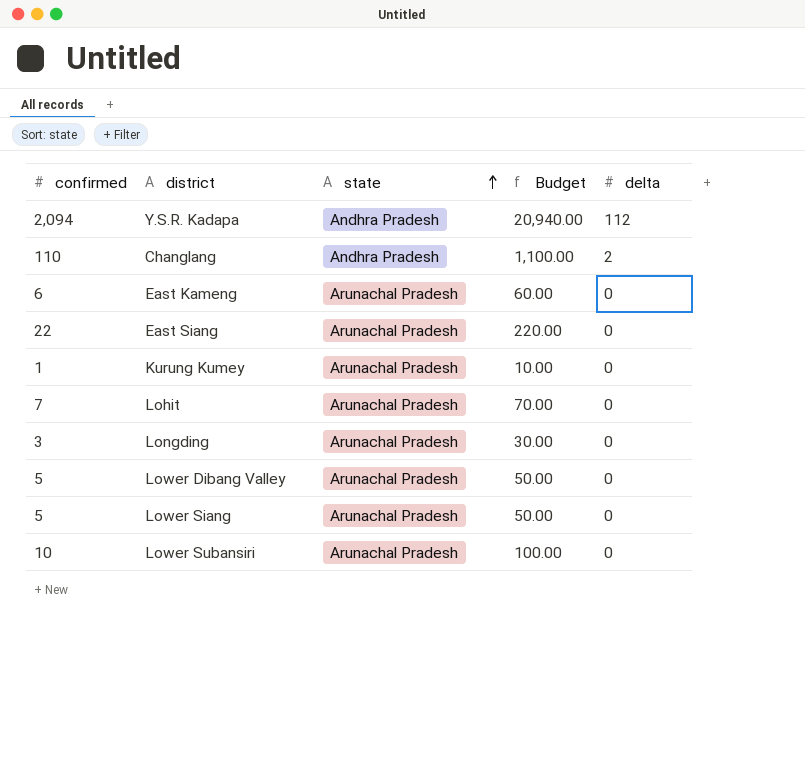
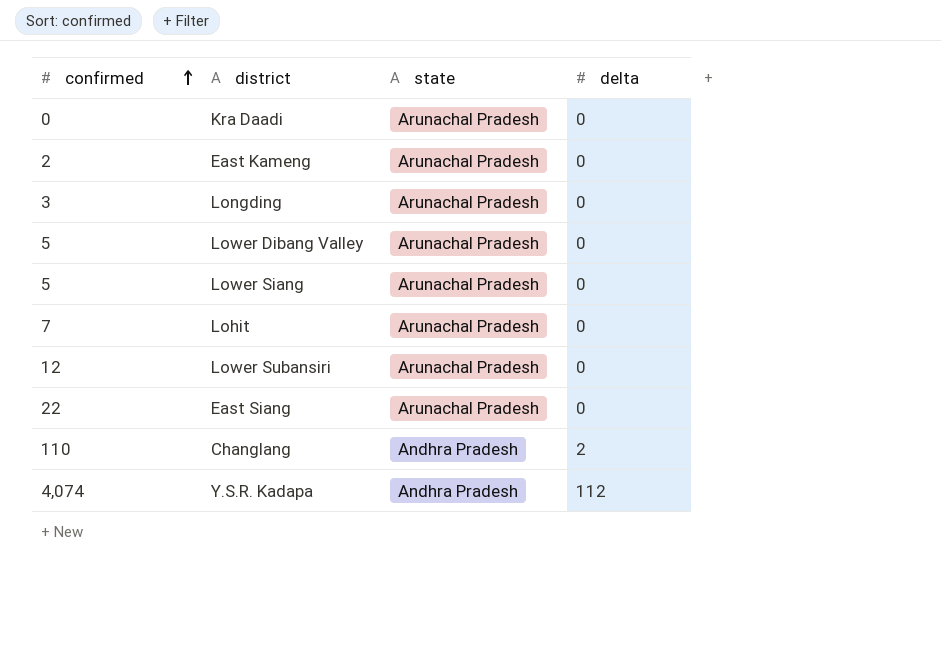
row order: state ascending -> confirmed ascending
column Budget | formula: [confirmed] * 10 -> none
row Kurung Kumey: 1 | Arunachal Pradesh | 10.00 | 0 -> none
row Kra Daadi: none -> 0 | Arunachal Pradesh | 0
East Kameng | confirmed: 6 -> 2
Lower Subansiri | confirmed: 10 -> 12
Y.S.R. Kadapa | confirmed: 2,094 -> 4,074

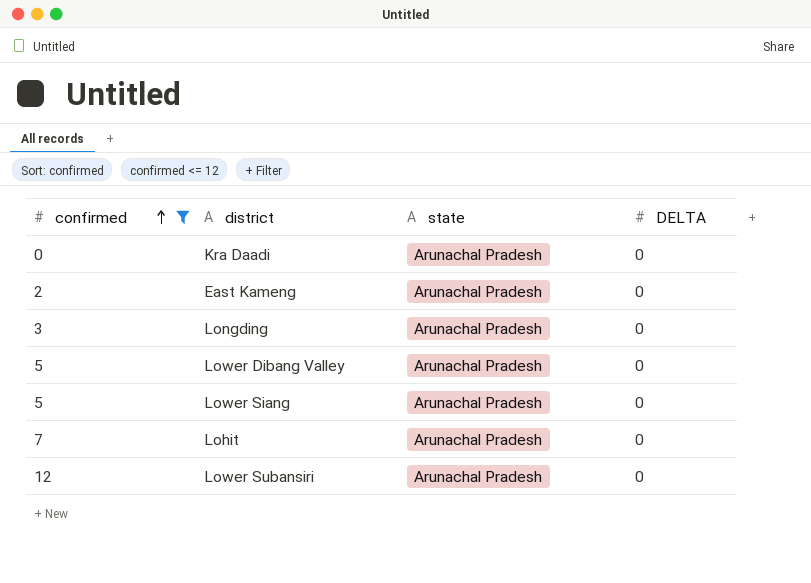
filter: none -> confirmed <= 12
column name: delta -> DELTA

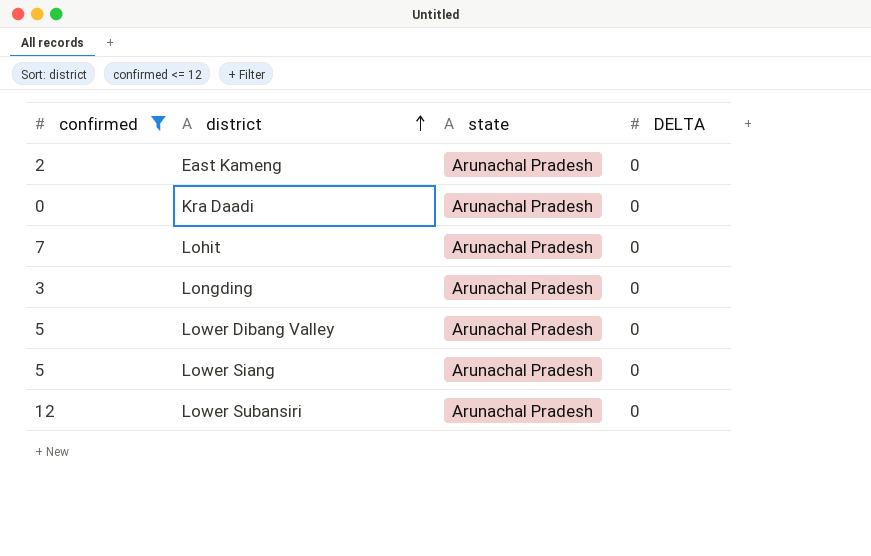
row order: confirmed ascending -> district ascending

